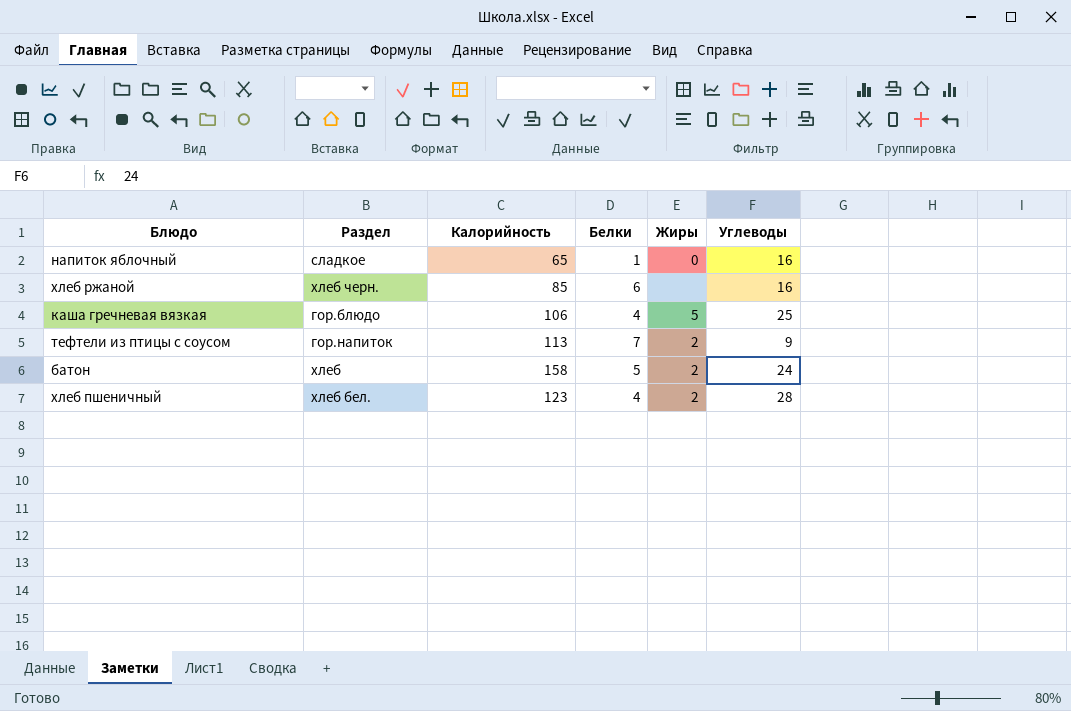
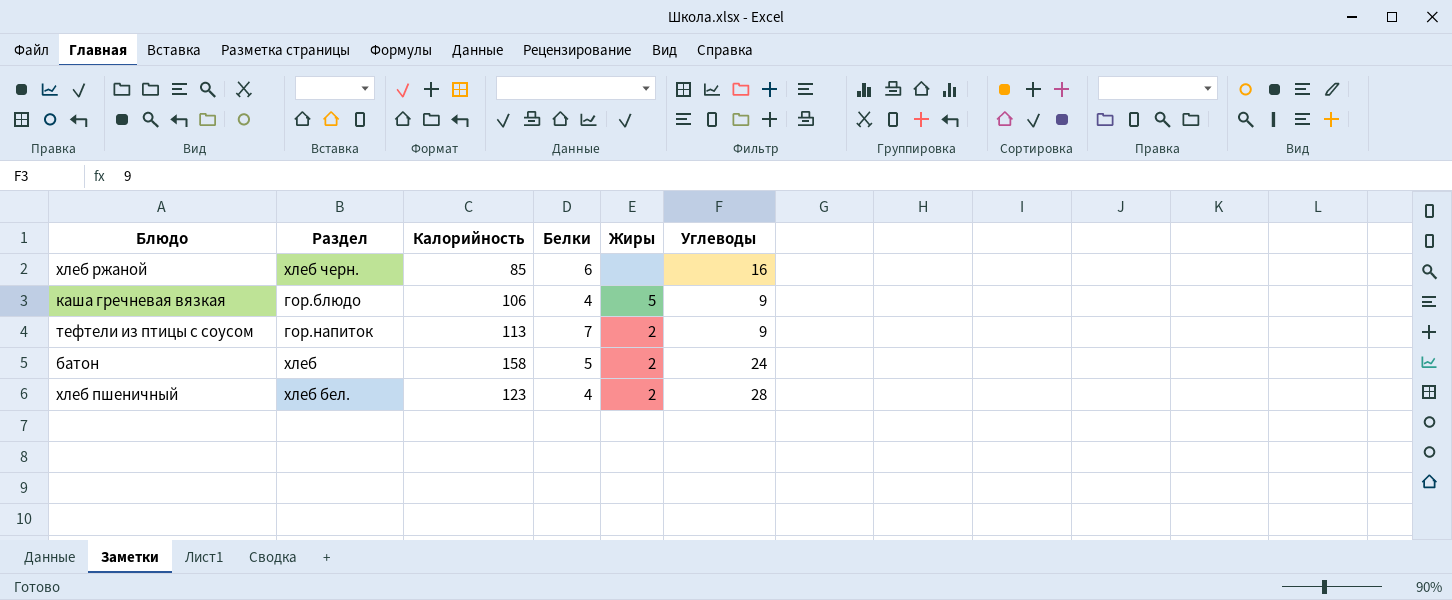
row напиток яблочный: сладкое | 65 | 1 | 0 | 16 -> none
каша гречневая вязкая | Углеводы: 25 -> 9

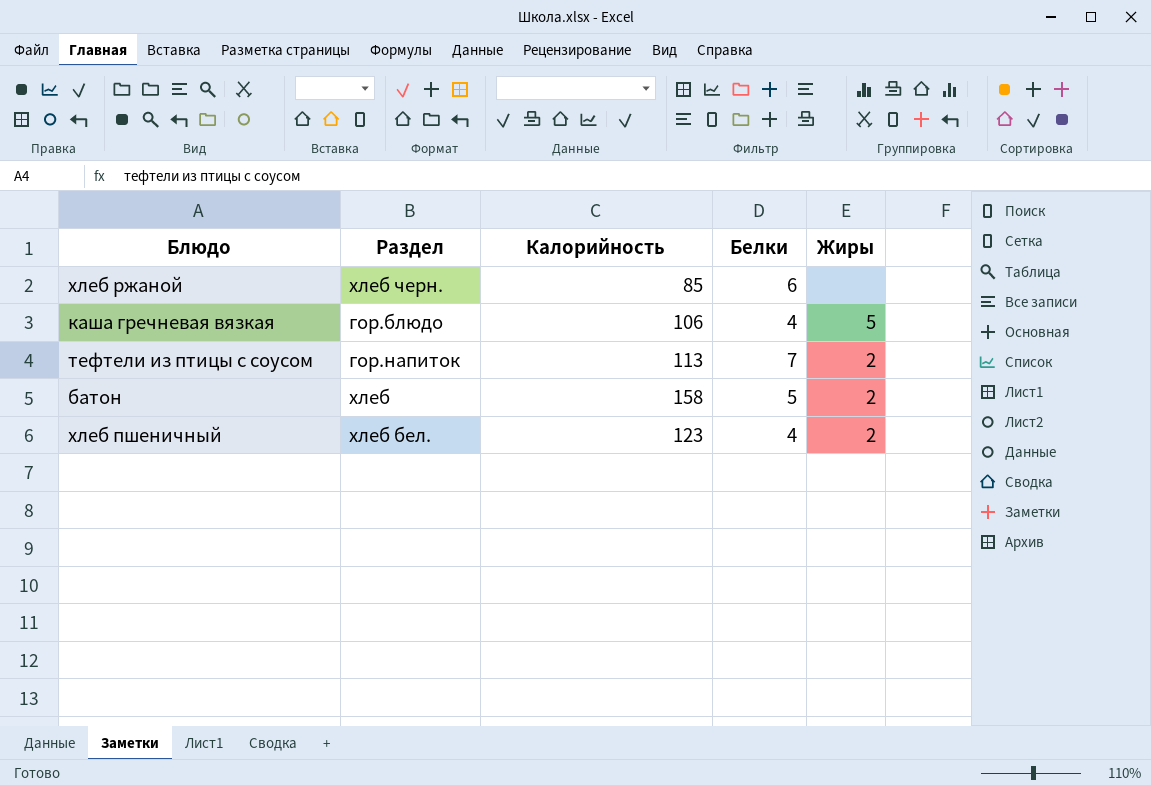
column Углеводы | position: 6 -> none

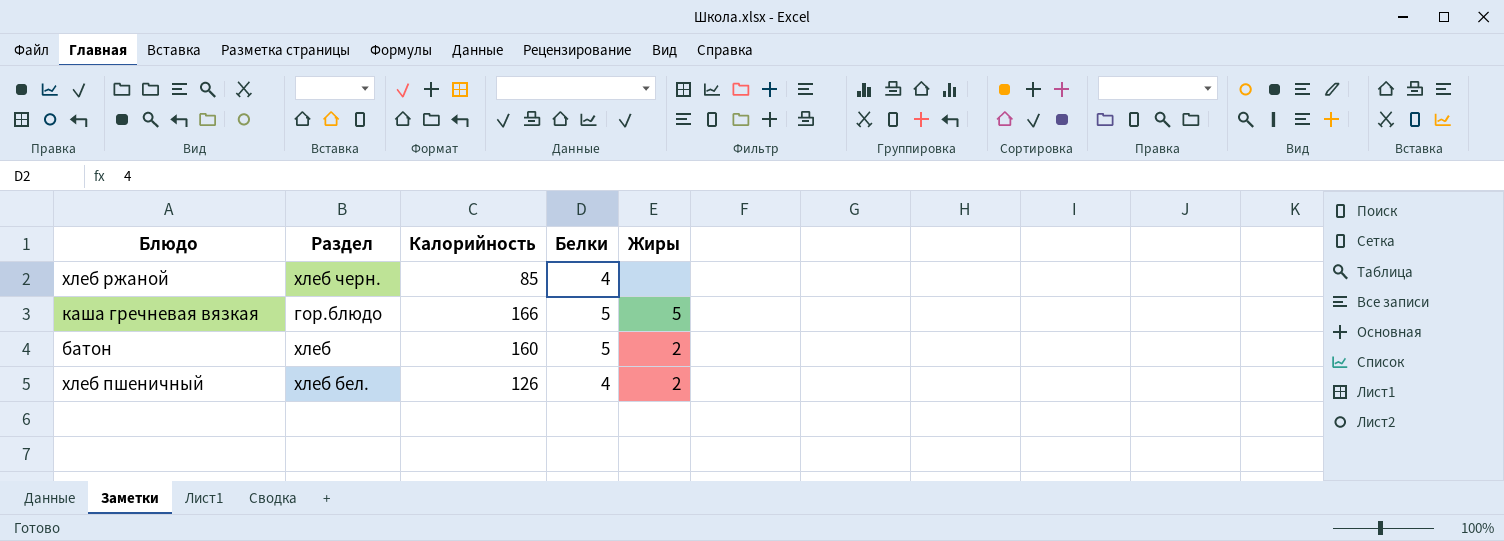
row тефтели из птицы с соусом: гор.напиток | 113 | 7 | 2 -> none
хлеб ржаной | Белки: 6 -> 4
каша гречневая вязкая | Калорийность: 106 -> 166
каша гречневая вязкая | Белки: 4 -> 5
батон | Калорийность: 158 -> 160
хлеб пшеничный | Калорийность: 123 -> 126

